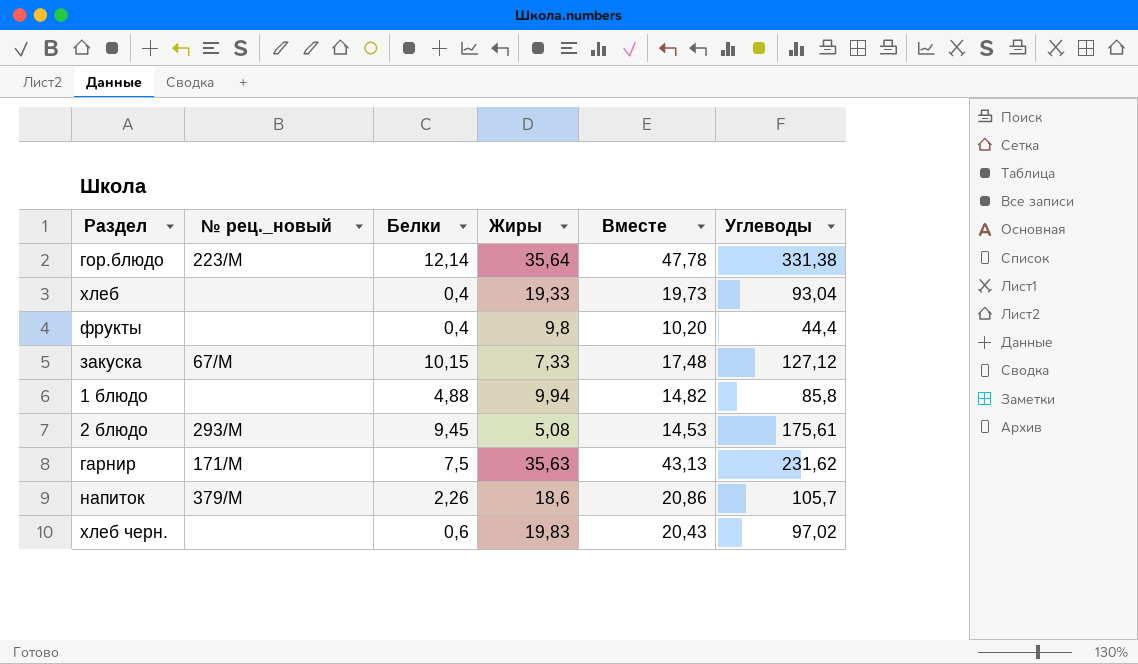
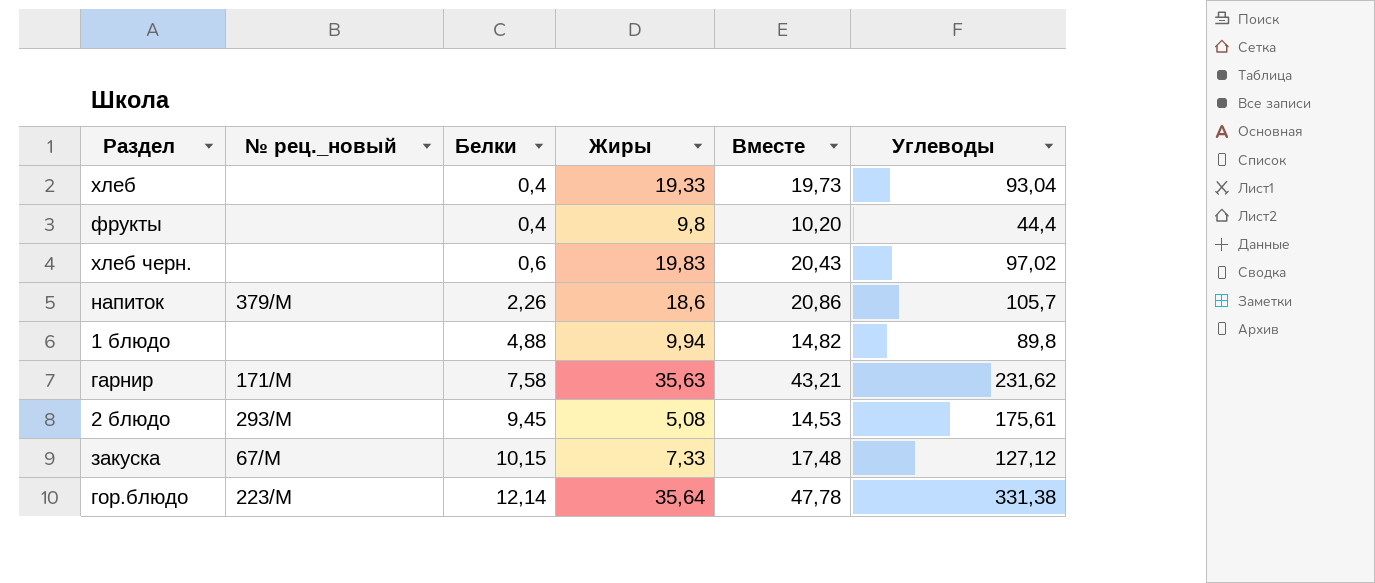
row order: none -> Белки ascending
1 блюдо | Углеводы: 85,8 -> 89,8
гарнир | Белки: 7,5 -> 7,58
гарнир | Вместе: 43,13 -> 43,21

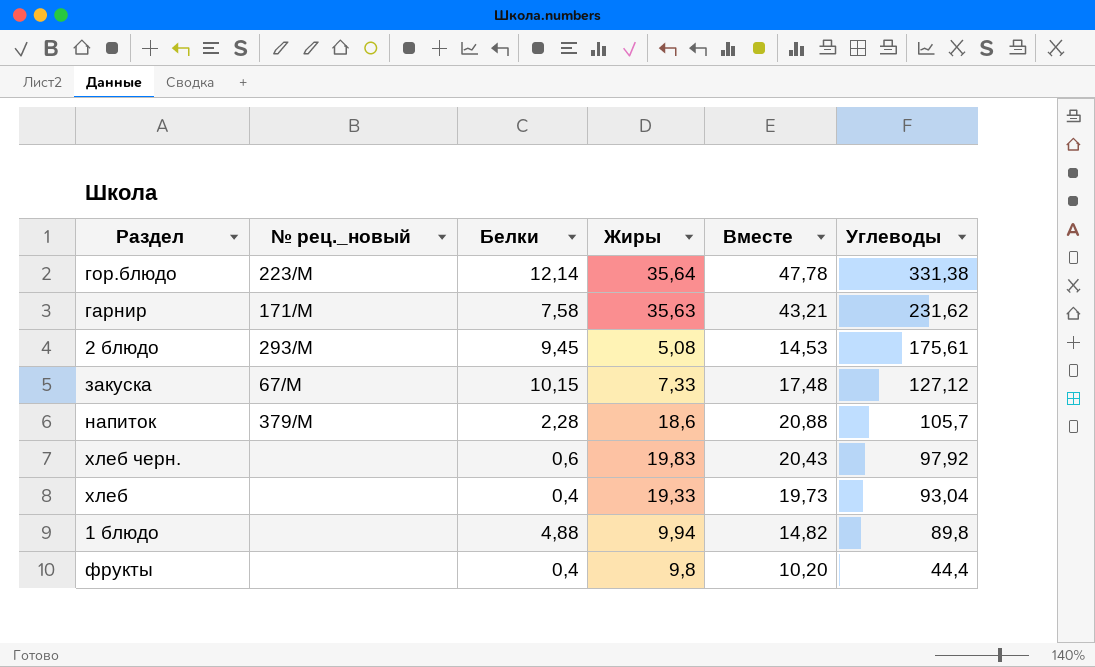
row order: Белки ascending -> Углеводы descending
напиток | Белки: 2,26 -> 2,28
напиток | Вместе: 20,86 -> 20,88
хлеб черн. | Углеводы: 97,02 -> 97,92

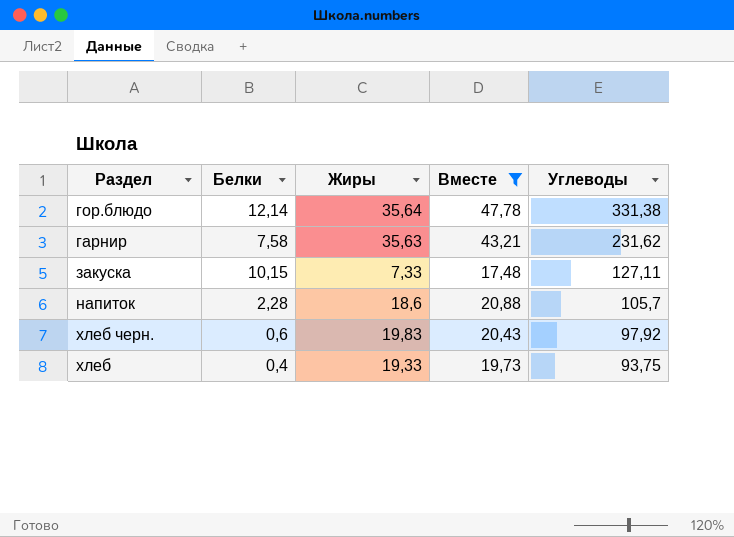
filter: none -> Вместе >= 17,48
column № рец._новый | position: 2 -> none
закуска | Углеводы: 127,12 -> 127,11
хлеб | Углеводы: 93,04 -> 93,75

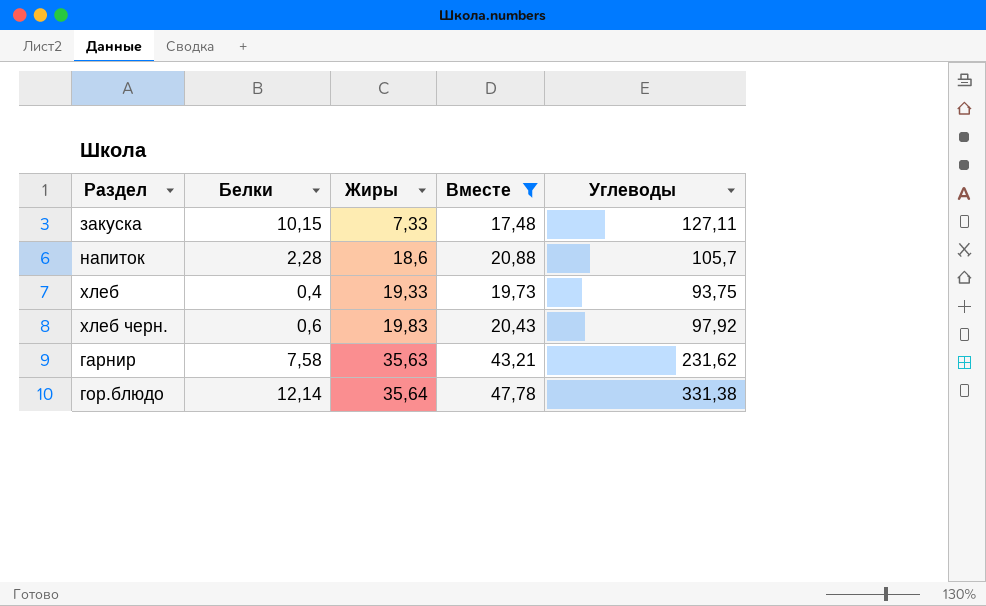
row order: Углеводы descending -> Жиры ascending

